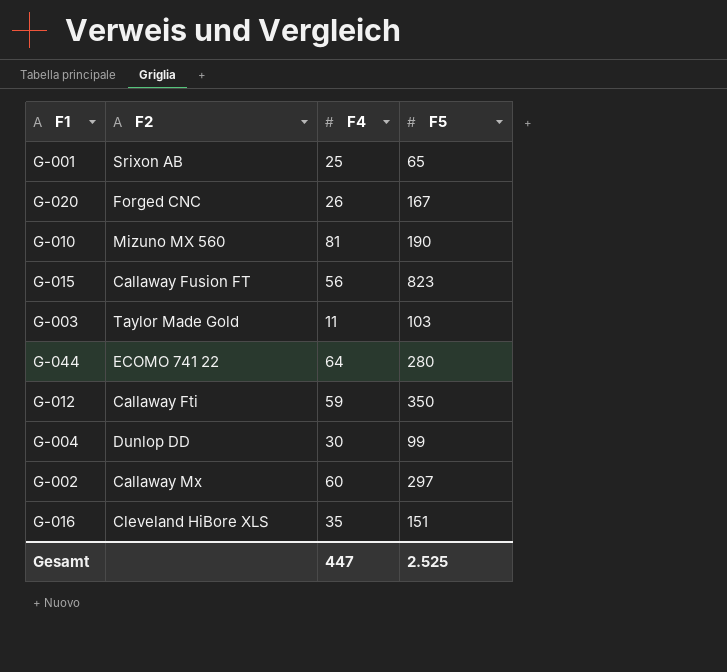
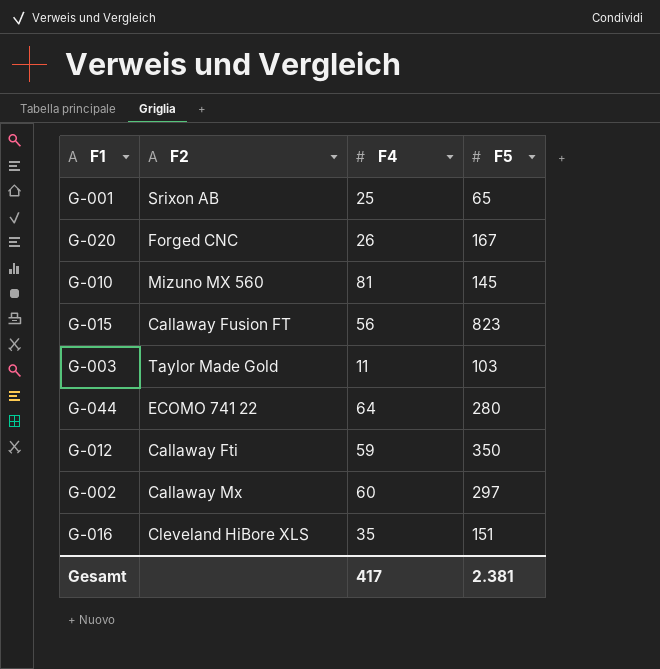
row G-004: Dunlop DD | 30 | 99 -> none
G-010 | F5: 190 -> 145
Gesamt | F4: 447 -> 417
Gesamt | F5: 2.525 -> 2.381

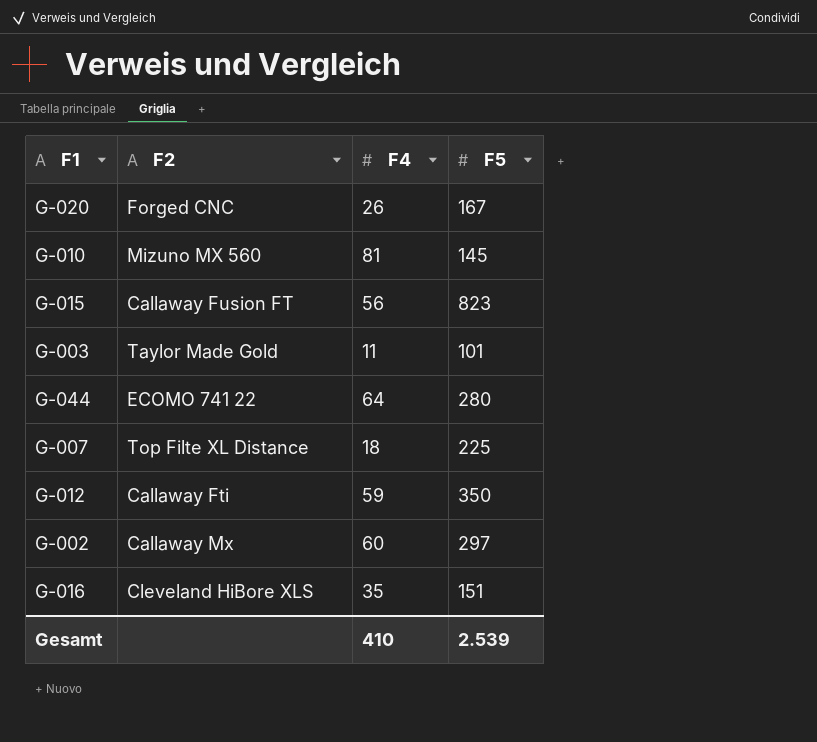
row G-001: Srixon AB | 25 | 65 -> none
G-003 | F5: 103 -> 101
row G-007: none -> Top Filte XL Distance | 18 | 225
Gesamt | F4: 417 -> 410
Gesamt | F5: 2.381 -> 2.539

